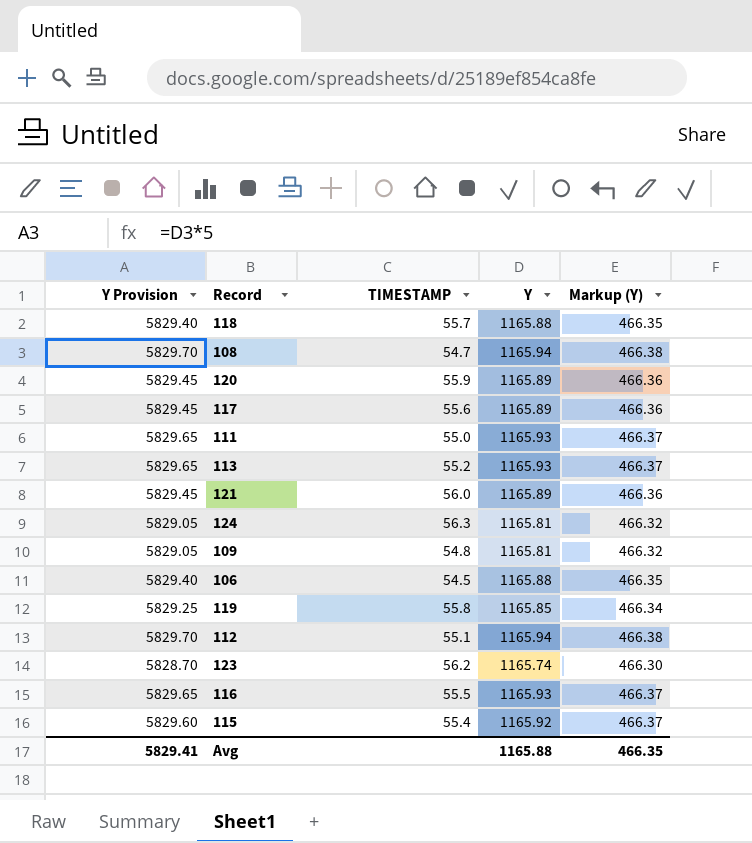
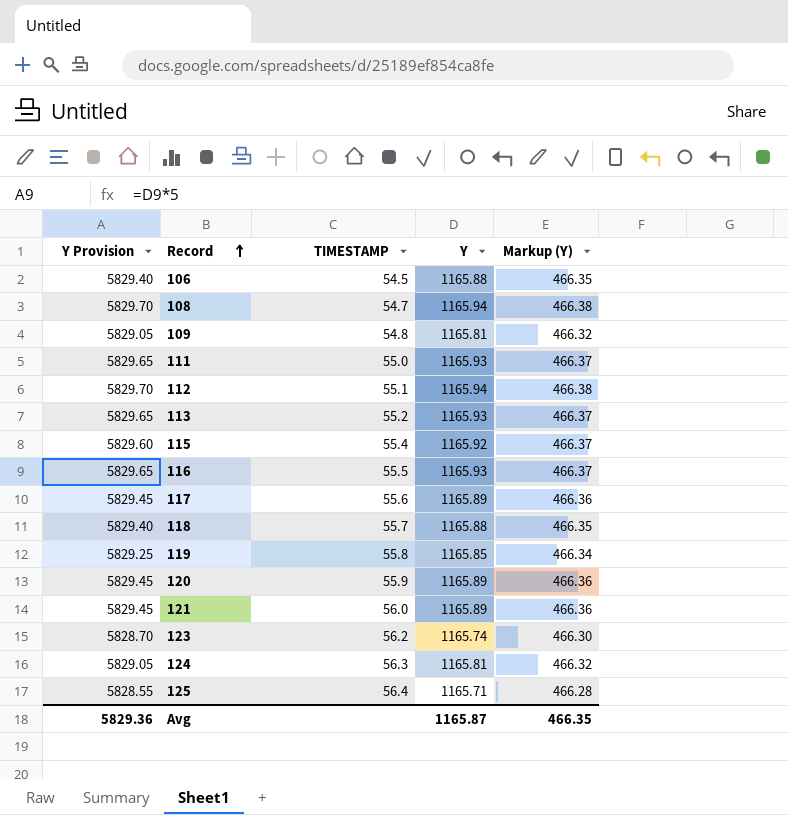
row order: none -> Record ascending
row 125: none -> 5828.55 | 56.4 | 1165.71 | 466.28
Avg | Y Provision: 5829.41 -> 5829.36
Avg | Y: 1165.88 -> 1165.87

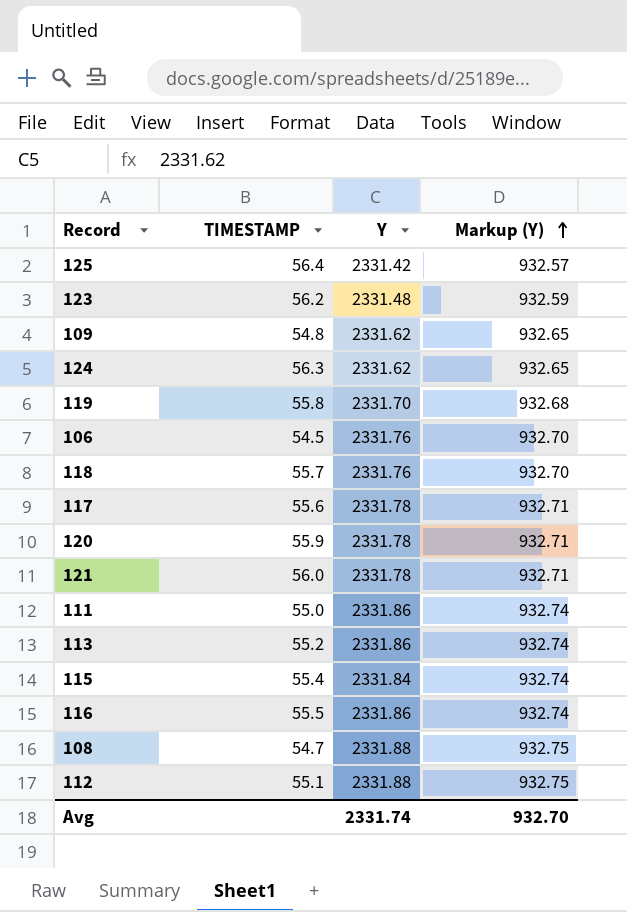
row order: Record ascending -> Markup (Y) ascending
column Y Provision | formula: [Y] * 5 -> none
125 | Y: 1165.71 -> 2331.42
125 | Markup (Y): 466.28 -> 932.57
123 | Y: 1165.74 -> 2331.48
123 | Markup (Y): 466.30 -> 932.59
109 | Y: 1165.81 -> 2331.62
109 | Markup (Y): 466.32 -> 932.65
124 | Y: 1165.81 -> 2331.62
124 | Markup (Y): 466.32 -> 932.65
119 | Y: 1165.85 -> 2331.70
119 | Markup (Y): 466.34 -> 932.68
106 | Y: 1165.88 -> 2331.76
106 | Markup (Y): 466.35 -> 932.70
118 | Y: 1165.88 -> 2331.76
118 | Markup (Y): 466.35 -> 932.70
117 | Y: 1165.89 -> 2331.78
117 | Markup (Y): 466.36 -> 932.71
120 | Y: 1165.89 -> 2331.78
120 | Markup (Y): 466.36 -> 932.71
121 | Y: 1165.89 -> 2331.78
121 | Markup (Y): 466.36 -> 932.71
111 | Y: 1165.93 -> 2331.86
111 | Markup (Y): 466.37 -> 932.74
113 | Y: 1165.93 -> 2331.86
113 | Markup (Y): 466.37 -> 932.74
115 | Y: 1165.92 -> 2331.84
115 | Markup (Y): 466.37 -> 932.74
116 | Y: 1165.93 -> 2331.86
116 | Markup (Y): 466.37 -> 932.74
108 | Y: 1165.94 -> 2331.88
108 | Markup (Y): 466.38 -> 932.75
112 | Y: 1165.94 -> 2331.88
112 | Markup (Y): 466.38 -> 932.75
Avg | Y: 1165.87 -> 2331.74
Avg | Markup (Y): 466.35 -> 932.70

